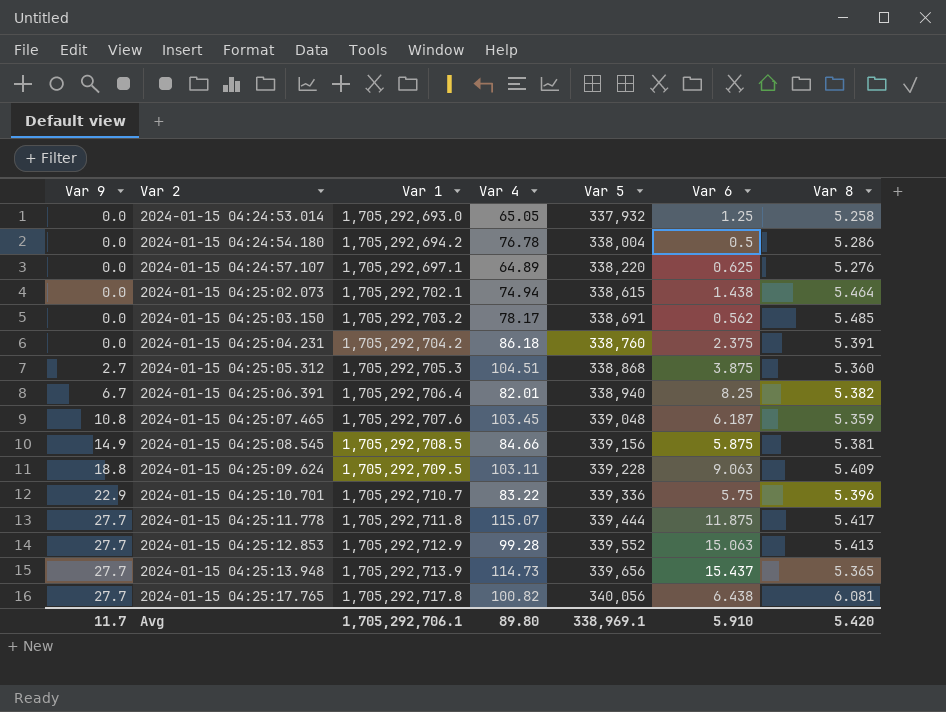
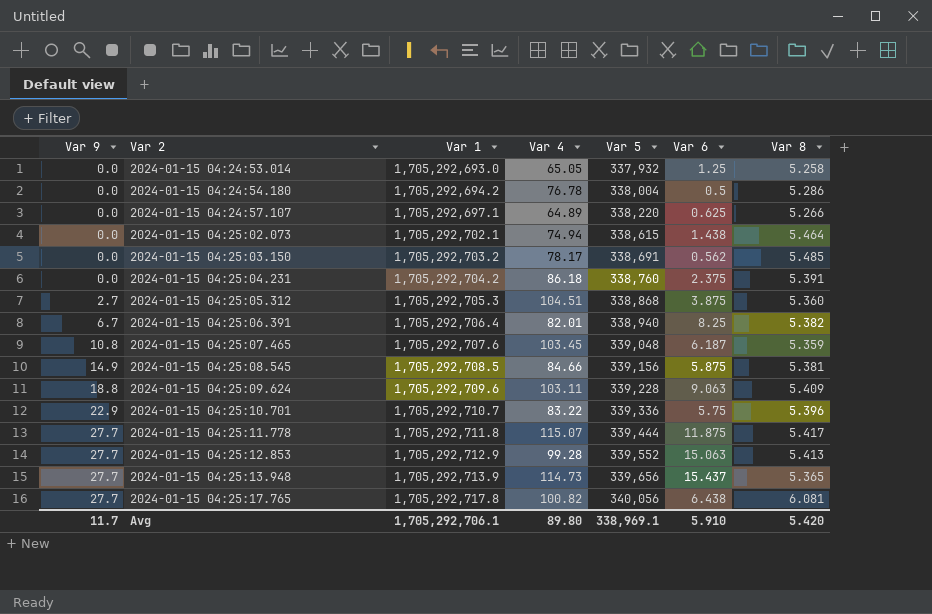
2024-01-15 04:24:57.107 | Var 8: 5.276 -> 5.266
2024-01-15 04:25:09.624 | Var 1: 1,705,292,709.5 -> 1,705,292,709.6

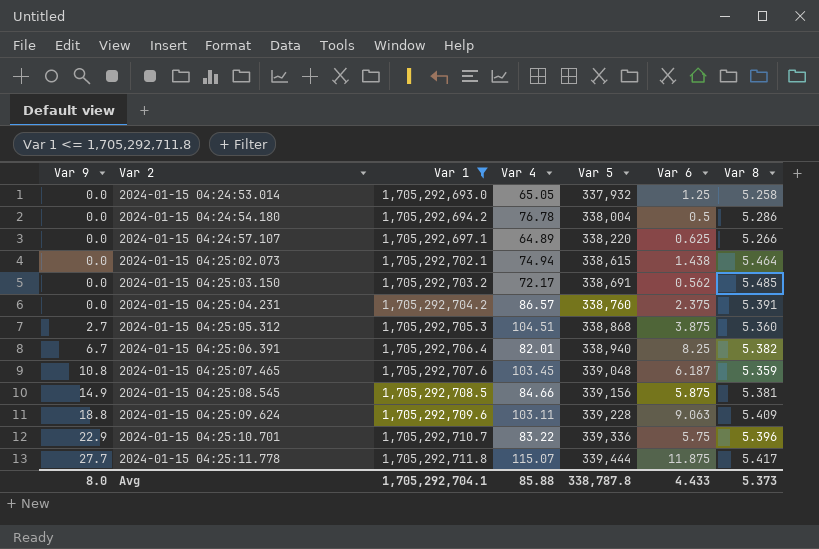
filter: none -> Var 1 <= 1,705,292,711.8
2024-01-15 04:25:03.150 | Var 4: 78.17 -> 72.17
2024-01-15 04:25:04.231 | Var 4: 86.18 -> 86.57
Avg | Var 9: 11.7 -> 8.0
Avg | Var 1: 1,705,292,706.1 -> 1,705,292,704.1
Avg | Var 4: 89.80 -> 85.88
Avg | Var 5: 338,969.1 -> 338,787.8
Avg | Var 6: 5.910 -> 4.433
Avg | Var 8: 5.420 -> 5.373

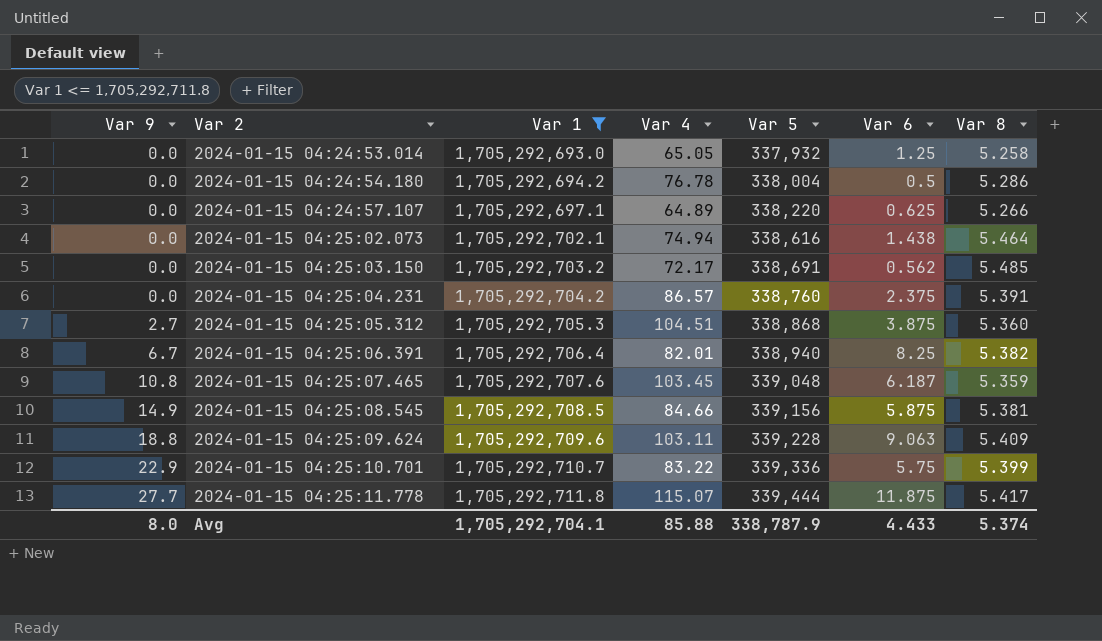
2024-01-15 04:25:02.073 | Var 5: 338,615 -> 338,616
2024-01-15 04:25:10.701 | Var 8: 5.396 -> 5.399
Avg | Var 5: 338,787.8 -> 338,787.9
Avg | Var 8: 5.373 -> 5.374

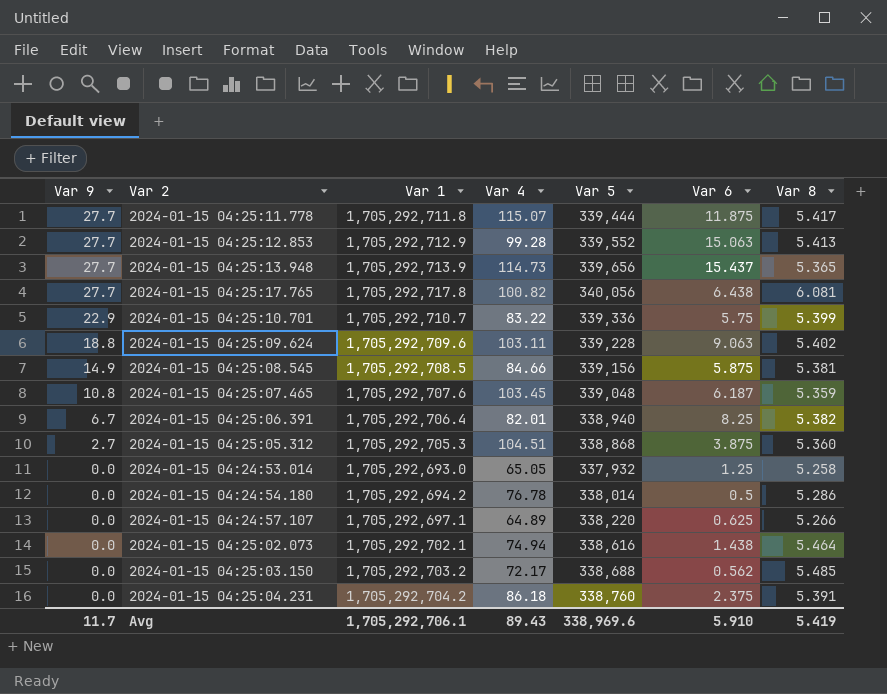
filter: Var 1 <= 1,705,292,711.8 -> none
row order: Var 9 ascending -> Var 9 descending
2024-01-15 04:25:09.624 | Var 8: 5.409 -> 5.402
2024-01-15 04:24:54.180 | Var 5: 338,004 -> 338,014
2024-01-15 04:25:03.150 | Var 5: 338,691 -> 338,688
2024-01-15 04:25:04.231 | Var 4: 86.57 -> 86.18
Avg | Var 9: 8.0 -> 11.7
Avg | Var 1: 1,705,292,704.1 -> 1,705,292,706.1
Avg | Var 4: 85.88 -> 89.43
Avg | Var 5: 338,787.9 -> 338,969.6
Avg | Var 6: 4.433 -> 5.910
Avg | Var 8: 5.374 -> 5.419

